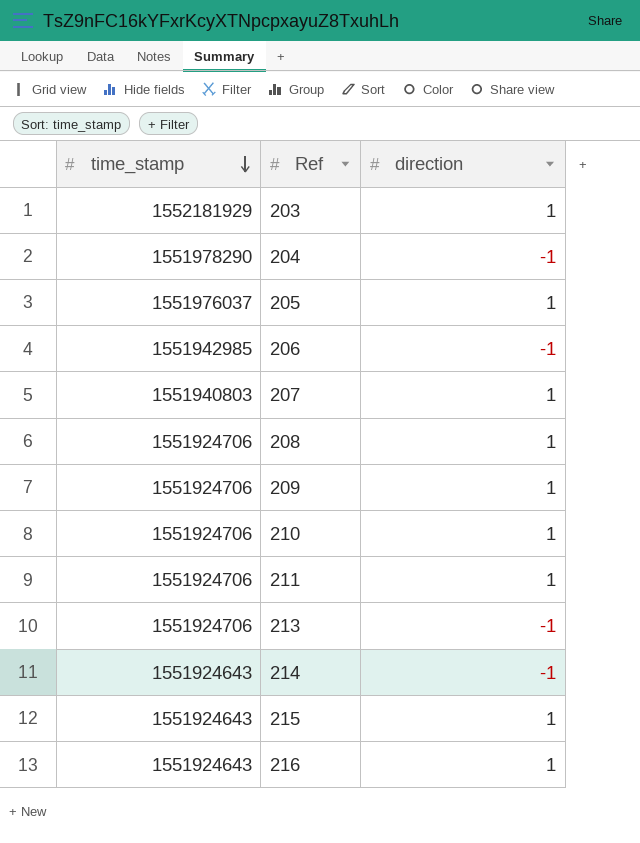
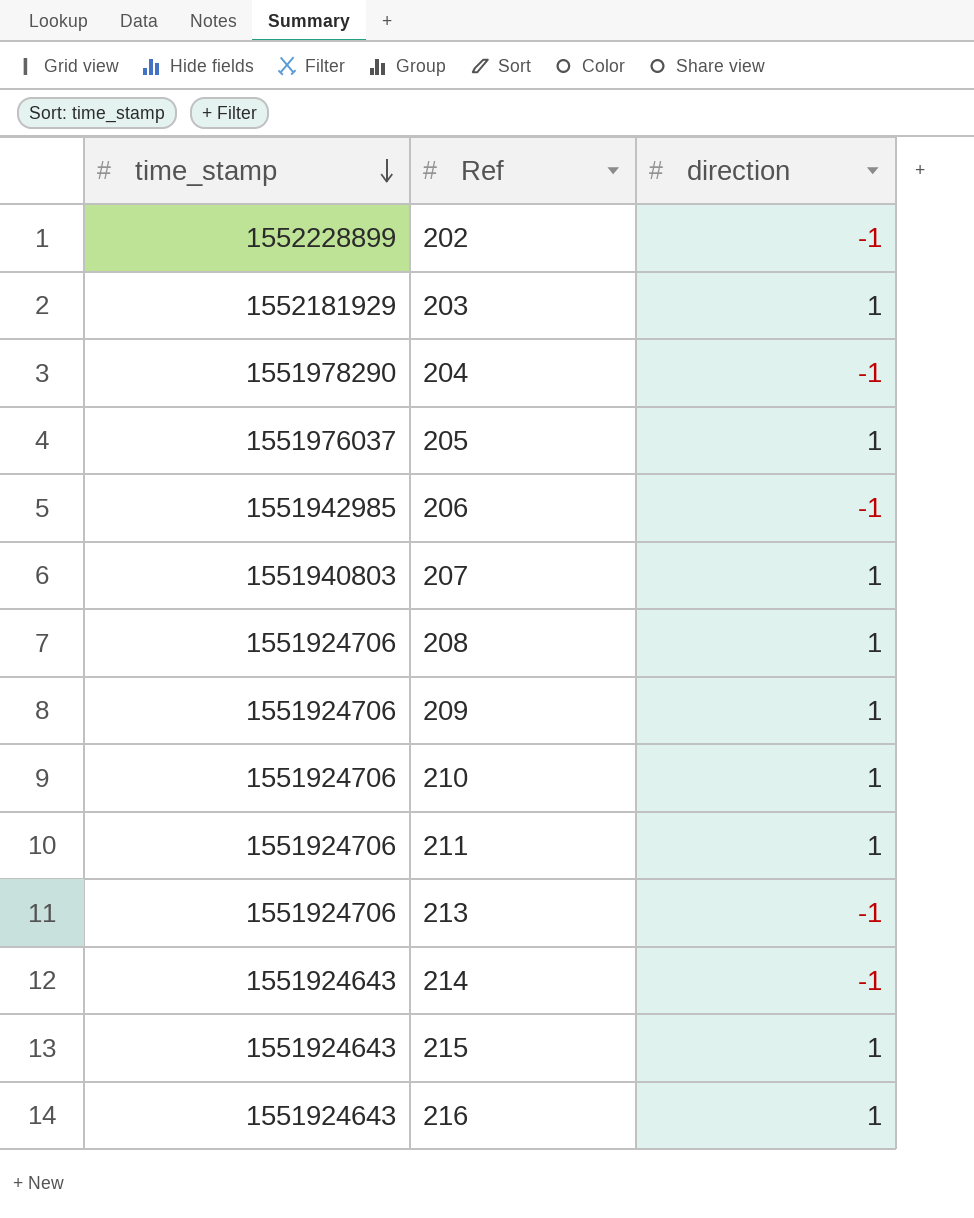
row 202: none -> 1552228899 | -1

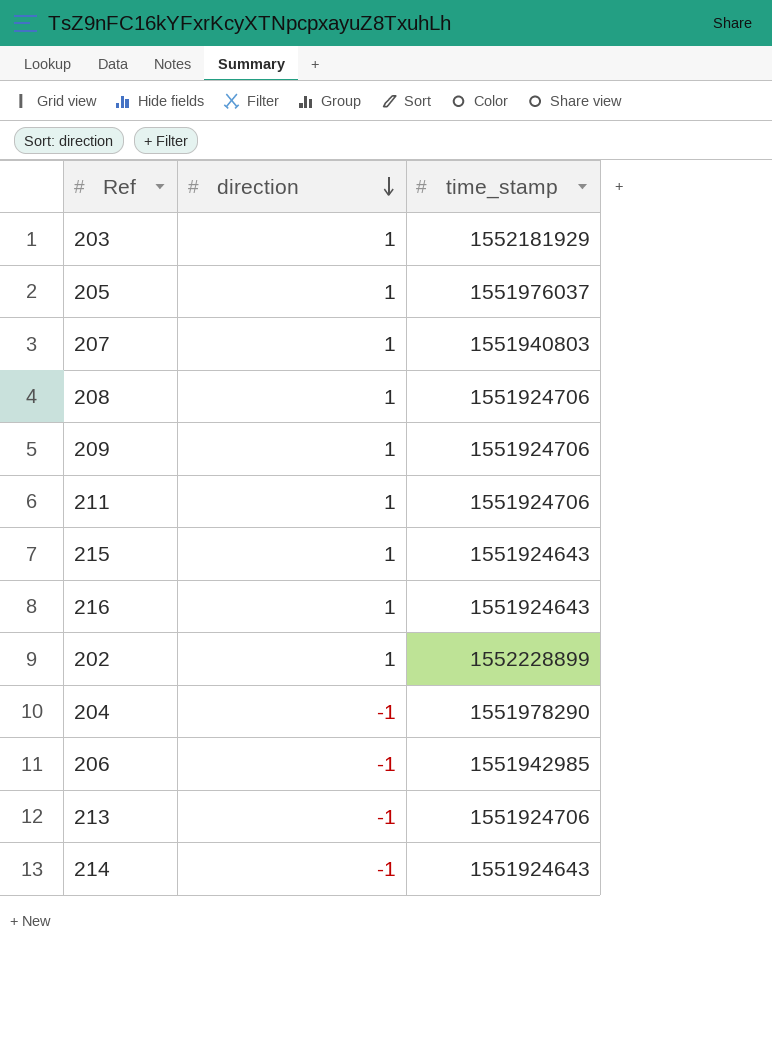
row order: time_stamp descending -> direction descending
column time_stamp | position: 1 -> 3
row 210: 1551924706 | 1 -> none
202 | direction: -1 -> 1

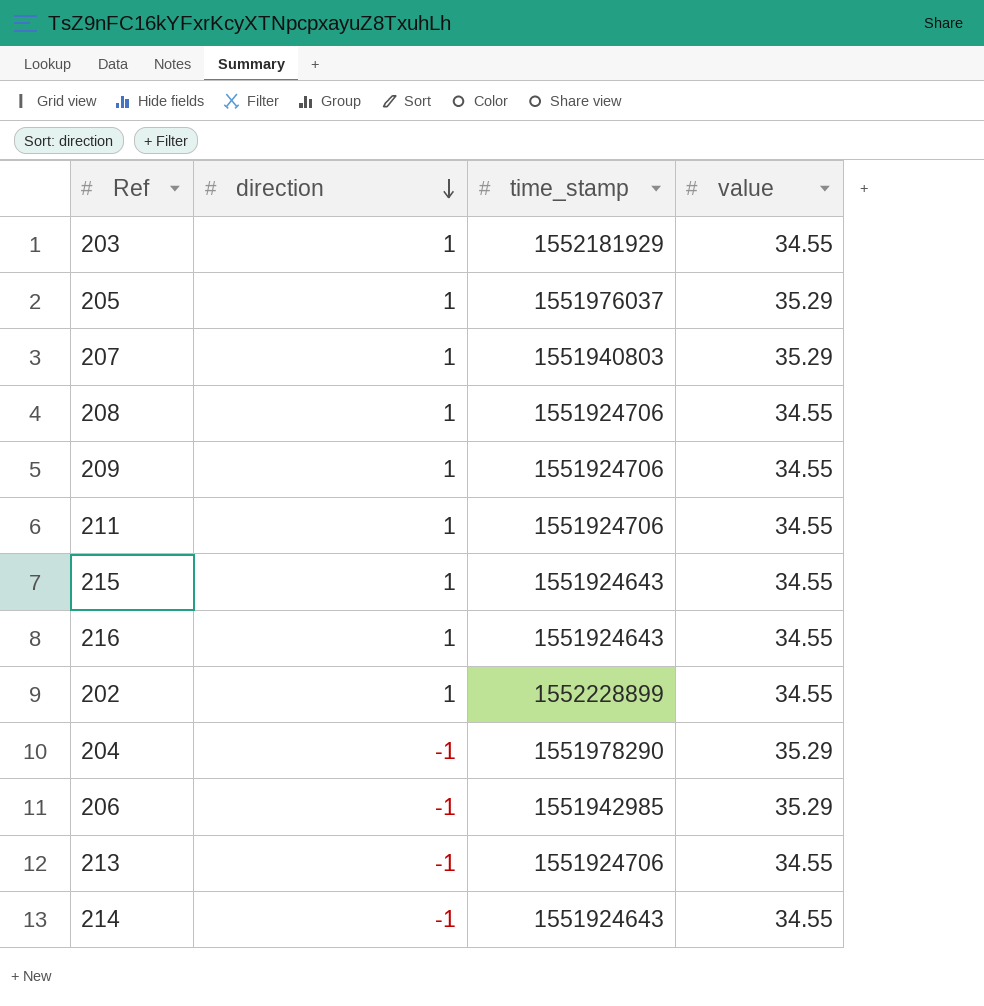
column value | position: none -> 4

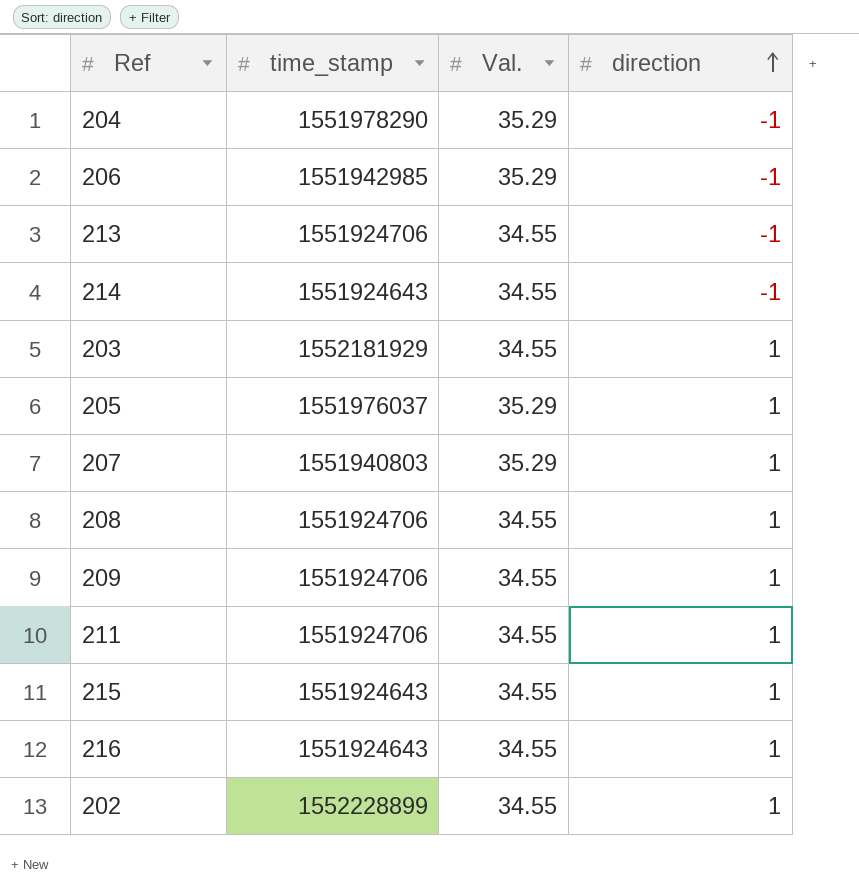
row order: direction descending -> direction ascending
column name: value -> Val.
column direction | position: 2 -> 4

